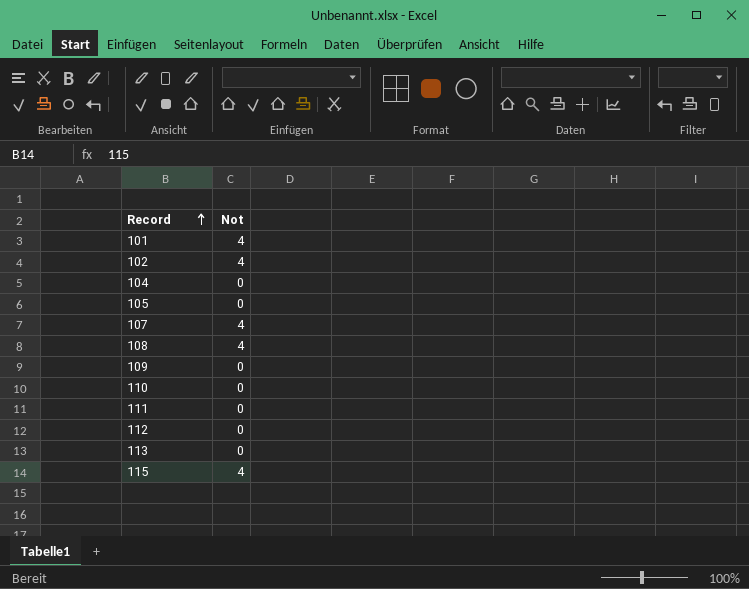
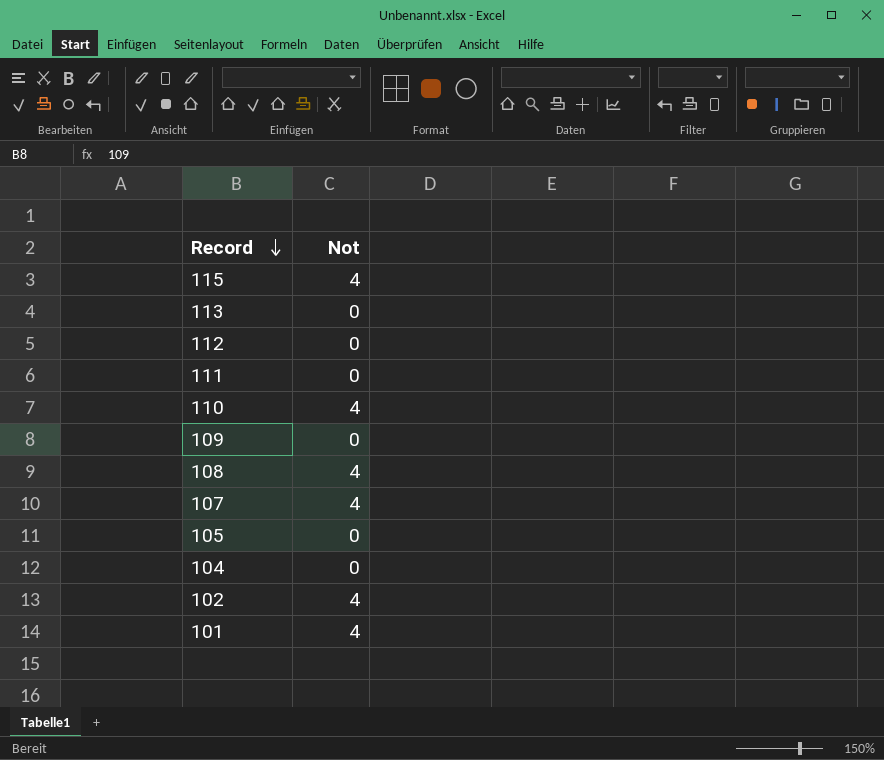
row order: Record ascending -> Record descending
110 | Not: 0 -> 4

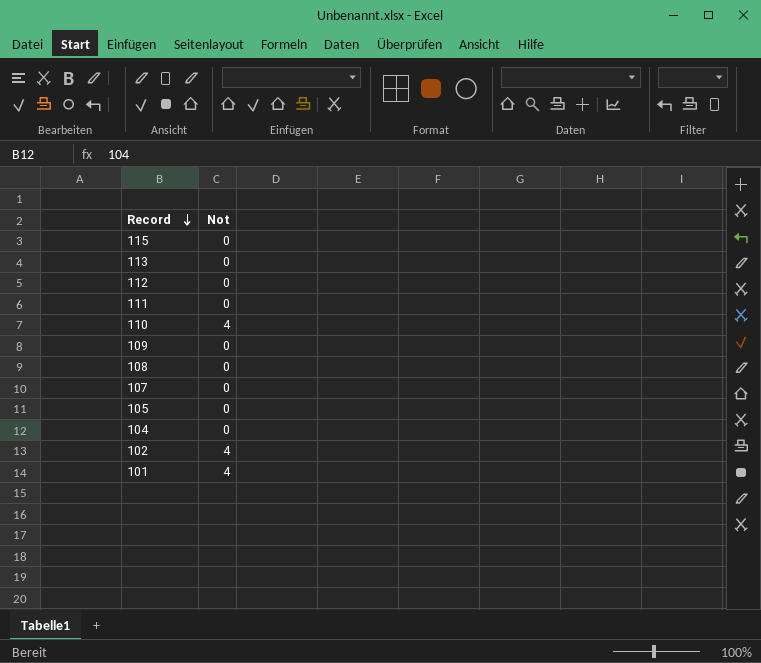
115 | Not: 4 -> 0
108 | Not: 4 -> 0
107 | Not: 4 -> 0

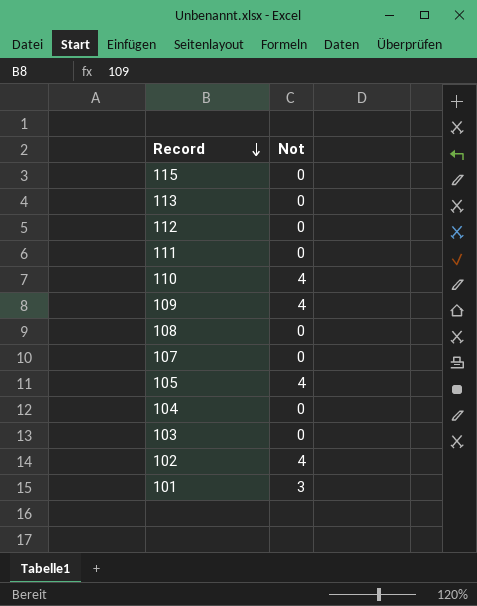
109 | Not: 0 -> 4
105 | Not: 0 -> 4
row 103: none -> 0
101 | Not: 4 -> 3

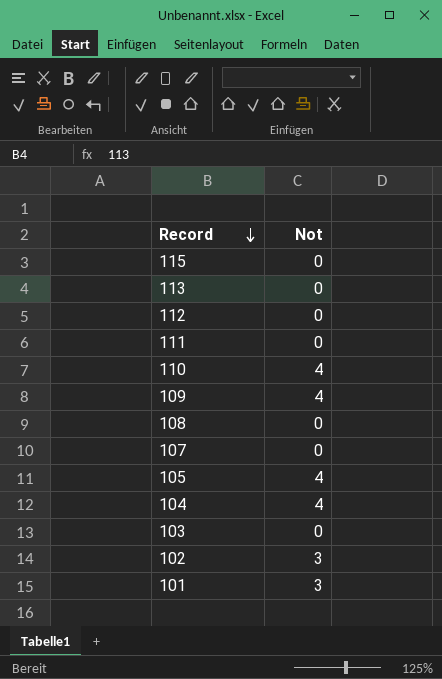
104 | Not: 0 -> 4
102 | Not: 4 -> 3

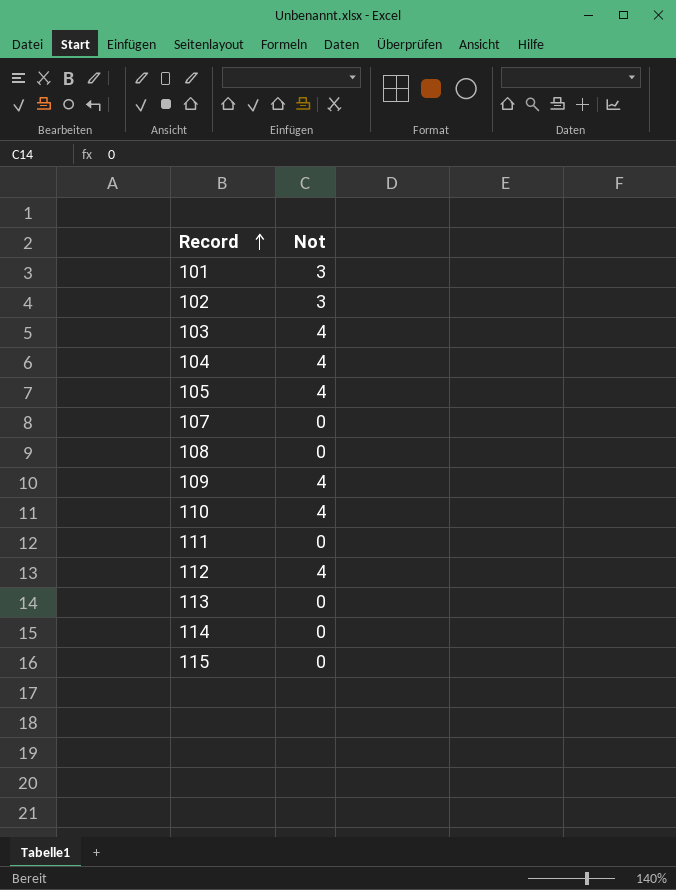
row order: Record descending -> Record ascending
103 | Not: 0 -> 4
112 | Not: 0 -> 4
row 114: none -> 0

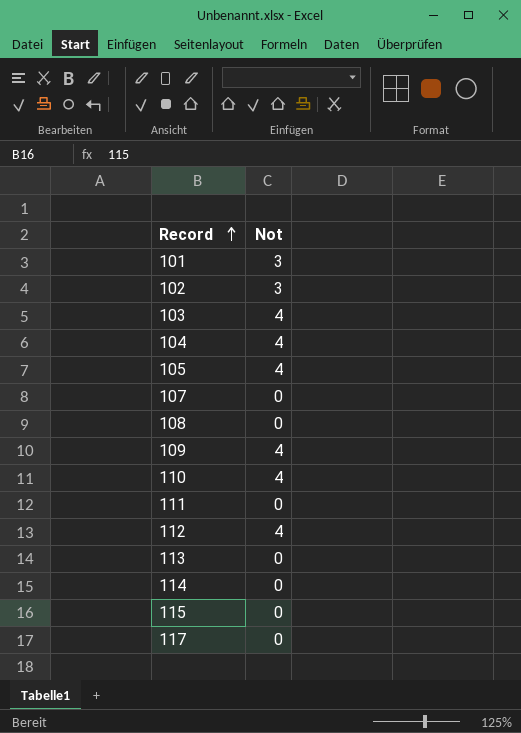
row 117: none -> 0

